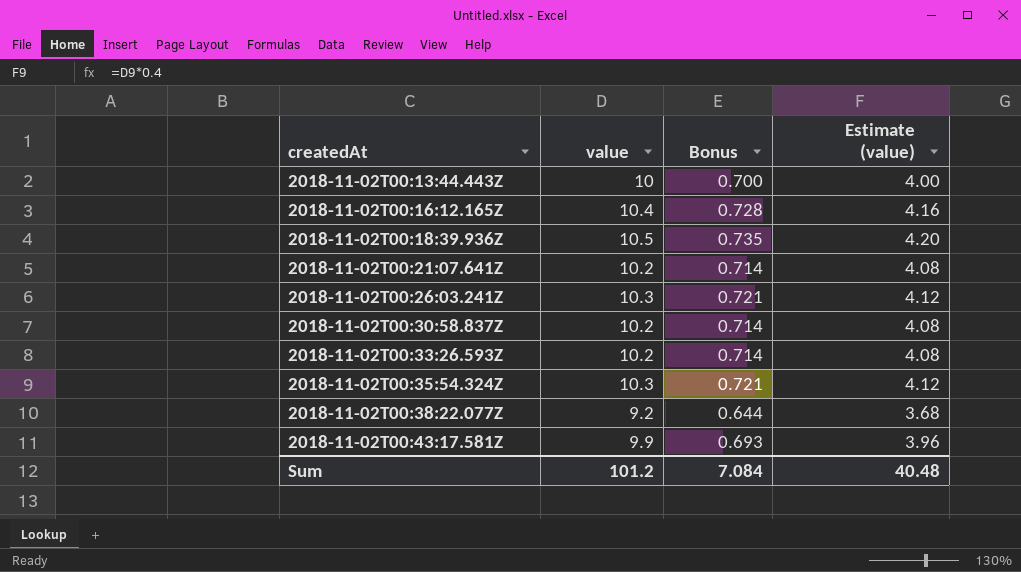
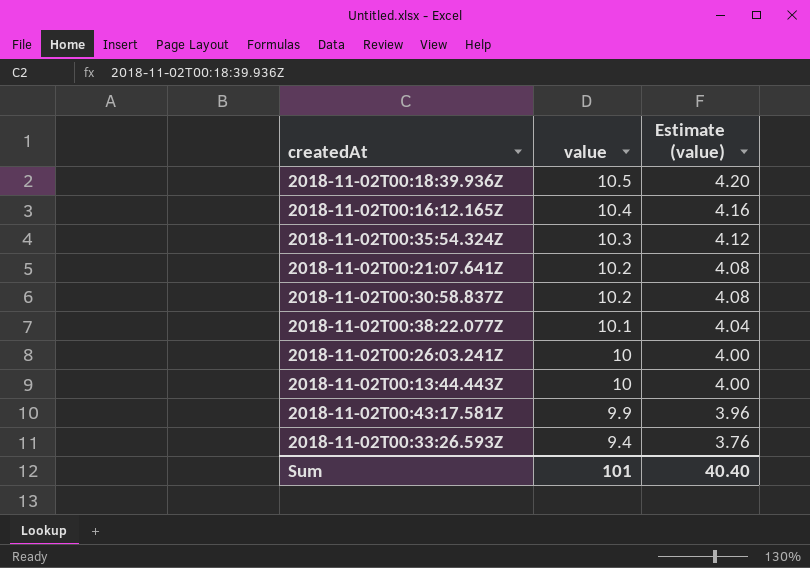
row order: createdAt ascending -> value descending
column Bonus | formula: [value] * 0.07 -> none
2018-11-02T00:38:22.077Z | value: 9.2 -> 10.1
2018-11-02T00:38:22.077Z | Estimate (value): 3.68 -> 4.04
2018-11-02T00:26:03.241Z | value: 10.3 -> 10
2018-11-02T00:26:03.241Z | Estimate (value): 4.12 -> 4.00
2018-11-02T00:33:26.593Z | value: 10.2 -> 9.4
2018-11-02T00:33:26.593Z | Estimate (value): 4.08 -> 3.76
Sum | value: 101.2 -> 101
Sum | Estimate (value): 40.48 -> 40.40

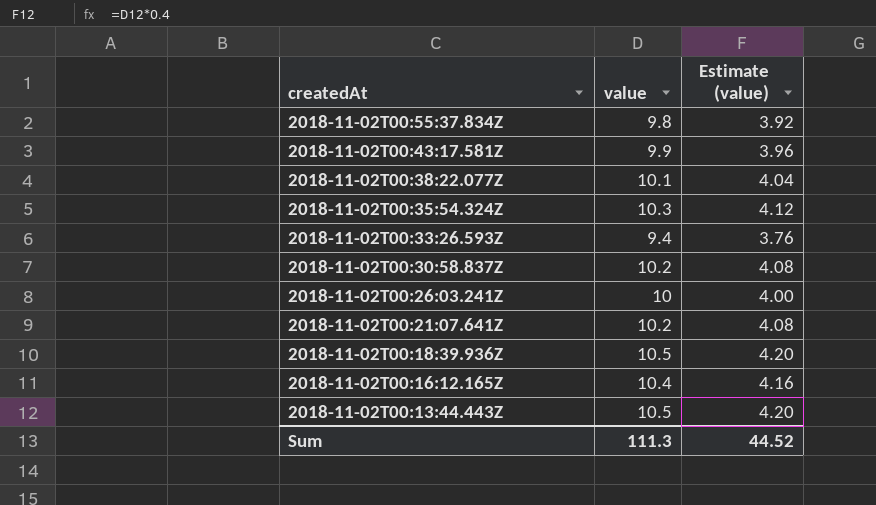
row order: value descending -> createdAt descending
row 2018-11-02T00:55:37.834Z: none -> 9.8 | 3.92
2018-11-02T00:13:44.443Z | value: 10 -> 10.5
2018-11-02T00:13:44.443Z | Estimate (value): 4.00 -> 4.20
Sum | value: 101 -> 111.3
Sum | Estimate (value): 40.40 -> 44.52

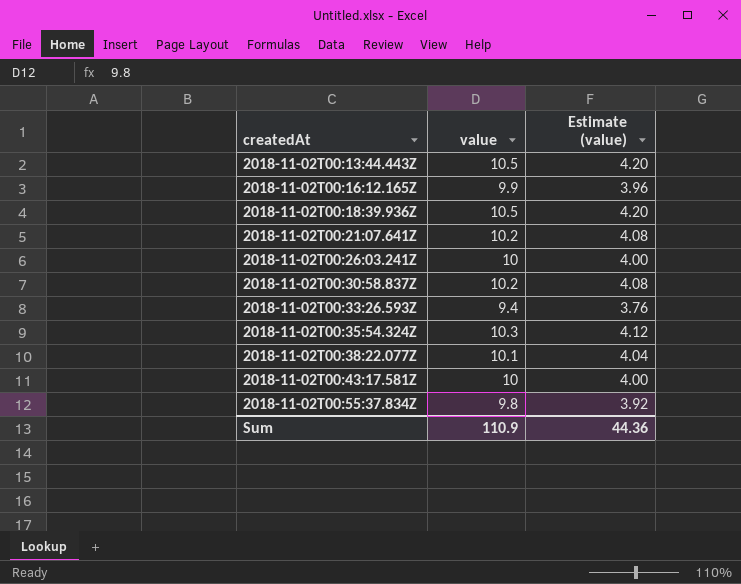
row order: createdAt descending -> createdAt ascending
2018-11-02T00:16:12.165Z | value: 10.4 -> 9.9
2018-11-02T00:16:12.165Z | Estimate (value): 4.16 -> 3.96
2018-11-02T00:43:17.581Z | value: 9.9 -> 10
2018-11-02T00:43:17.581Z | Estimate (value): 3.96 -> 4.00
Sum | value: 111.3 -> 110.9
Sum | Estimate (value): 44.52 -> 44.36

